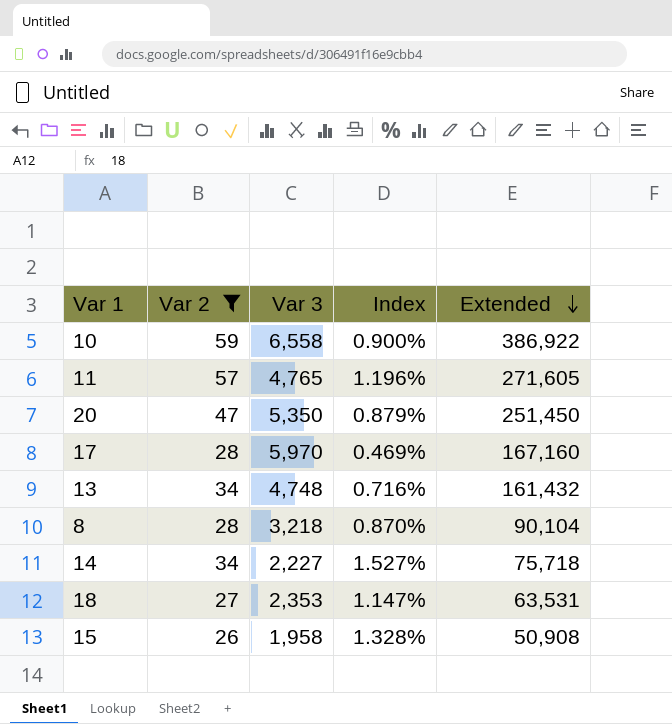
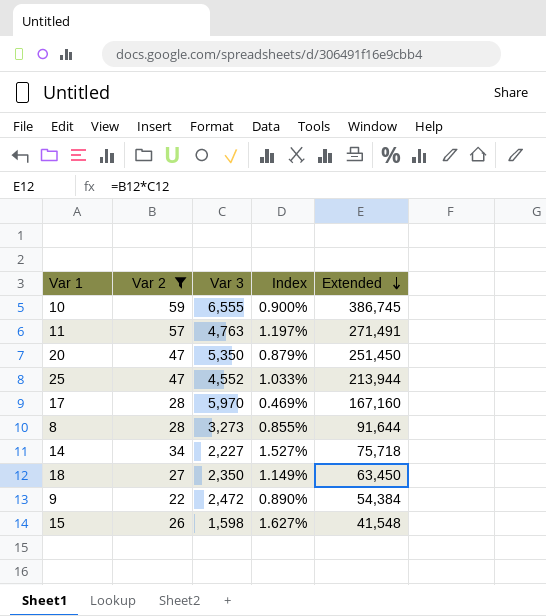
row 13: 34 | 4,748 | 0.716% | 161,432 -> none
10 | Var 3: 6,558 -> 6,555
10 | Extended: 386,922 -> 386,745
11 | Var 3: 4,765 -> 4,763
11 | Index: 1.196% -> 1.197%
11 | Extended: 271,605 -> 271,491
row 25: none -> 47 | 4,552 | 1.033% | 213,944
8 | Var 3: 3,218 -> 3,273
8 | Index: 0.870% -> 0.855%
8 | Extended: 90,104 -> 91,644
18 | Var 3: 2,353 -> 2,350
18 | Index: 1.147% -> 1.149%
18 | Extended: 63,531 -> 63,450
row 9: none -> 22 | 2,472 | 0.890% | 54,384
15 | Var 3: 1,958 -> 1,598
15 | Index: 1.328% -> 1.627%
15 | Extended: 50,908 -> 41,548

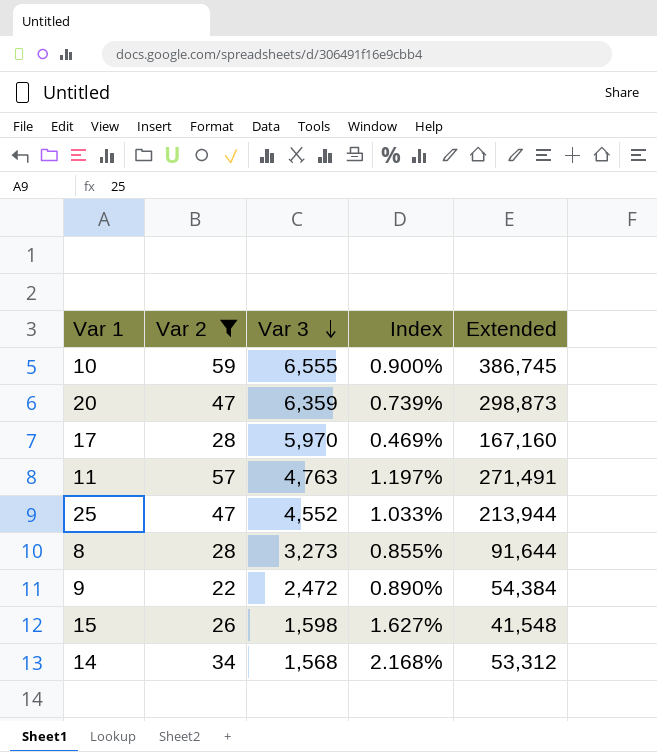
row order: Extended descending -> Var 3 descending
row 18: 27 | 2,350 | 1.149% | 63,450 -> none
20 | Var 3: 5,350 -> 6,359
20 | Index: 0.879% -> 0.739%
20 | Extended: 251,450 -> 298,873
14 | Var 3: 2,227 -> 1,568
14 | Index: 1.527% -> 2.168%
14 | Extended: 75,718 -> 53,312

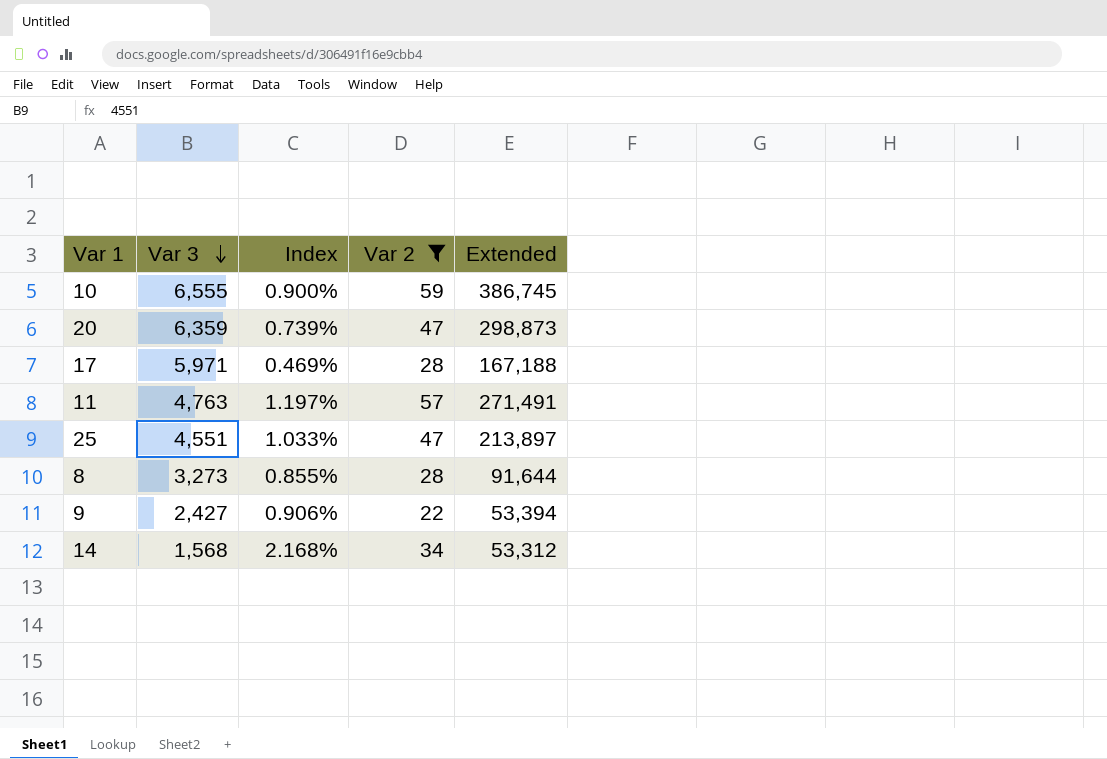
column Var 2 | position: 2 -> 4
row 15: 26 | 1,598 | 1.627% | 41,548 -> none
17 | Var 3: 5,970 -> 5,971
17 | Extended: 167,160 -> 167,188
25 | Var 3: 4,552 -> 4,551
25 | Extended: 213,944 -> 213,897
9 | Var 3: 2,472 -> 2,427
9 | Index: 0.890% -> 0.906%
9 | Extended: 54,384 -> 53,394

